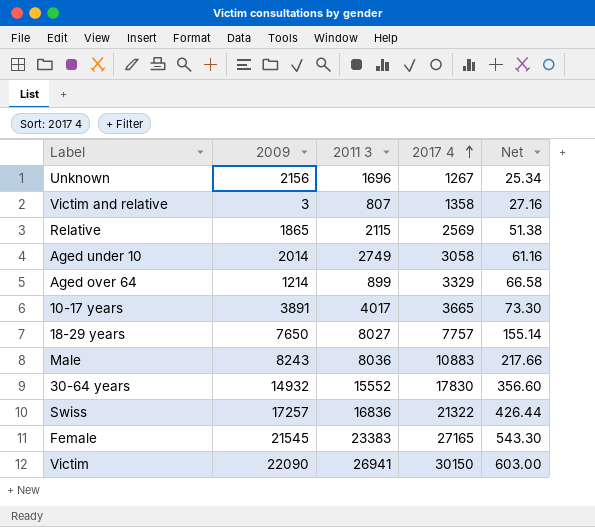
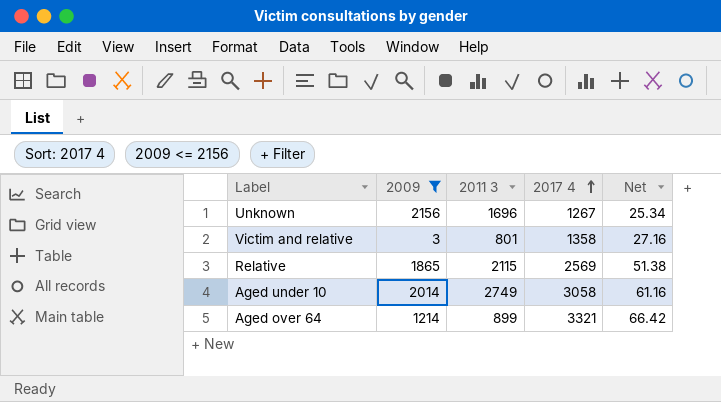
filter: none -> 2009 <= 2156
Victim and relative | 2011 3: 807 -> 801
Aged over 64 | 2017 4: 3329 -> 3321
Aged over 64 | Net: 66.58 -> 66.42

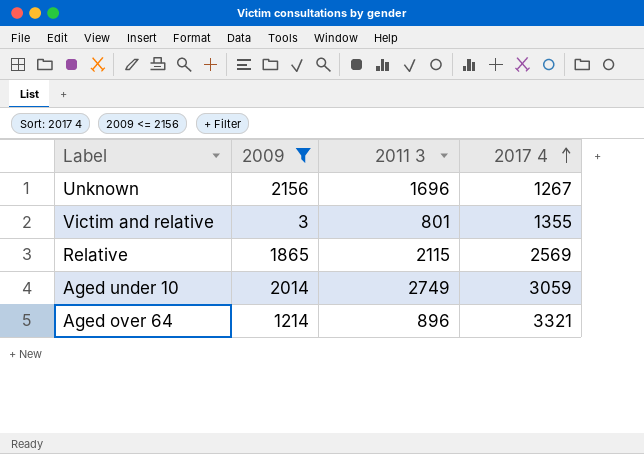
column Net | formula: [2017 4] * 0.02 -> none
Victim and relative | 2017 4: 1358 -> 1355
Aged under 10 | 2017 4: 3058 -> 3059
Aged over 64 | 2011 3: 899 -> 896

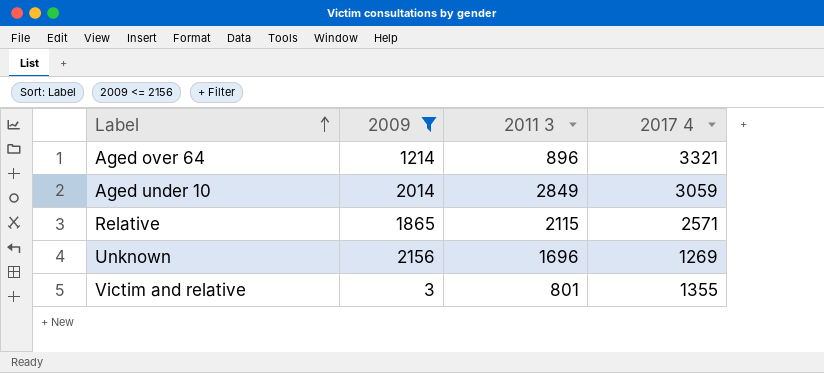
row order: 2017 4 ascending -> Label ascending
Aged under 10 | 2011 3: 2749 -> 2849
Relative | 2017 4: 2569 -> 2571
Unknown | 2017 4: 1267 -> 1269

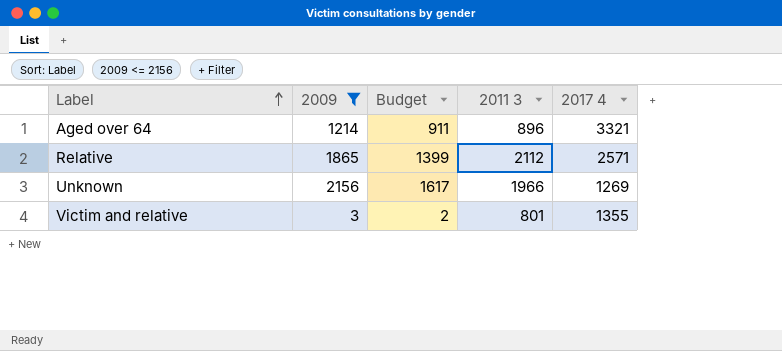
column Budget | formula: none -> [2009] * 0.75
row Aged under 10: 2014 | 2849 | 3059 -> none
Relative | 2011 3: 2115 -> 2112
Unknown | 2011 3: 1696 -> 1966

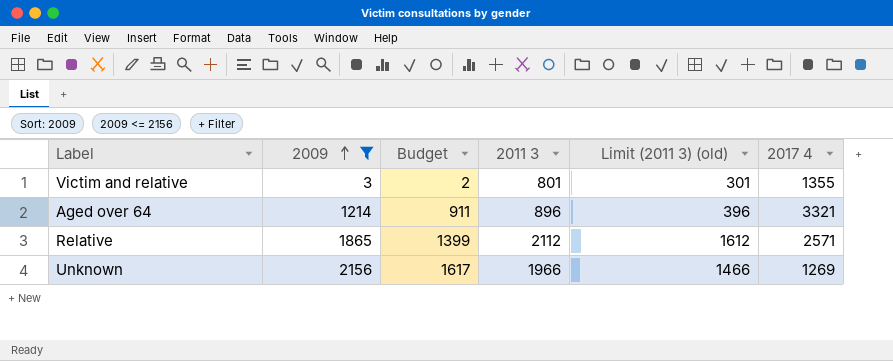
row order: Label ascending -> 2009 ascending
column Limit (2011 3) (old) | formula: none -> [2011 3] - 500

